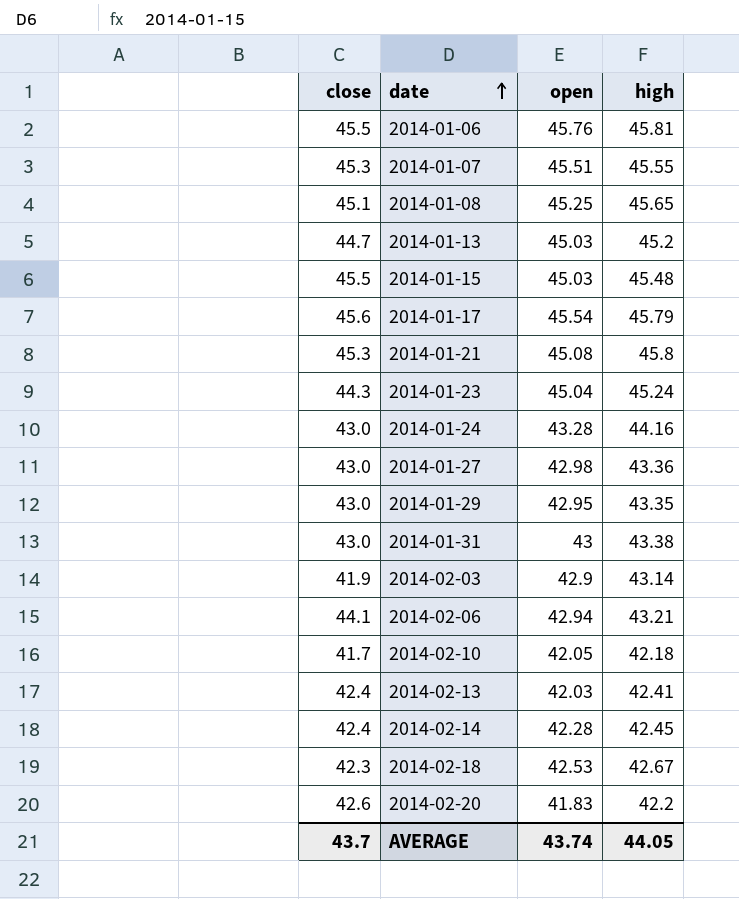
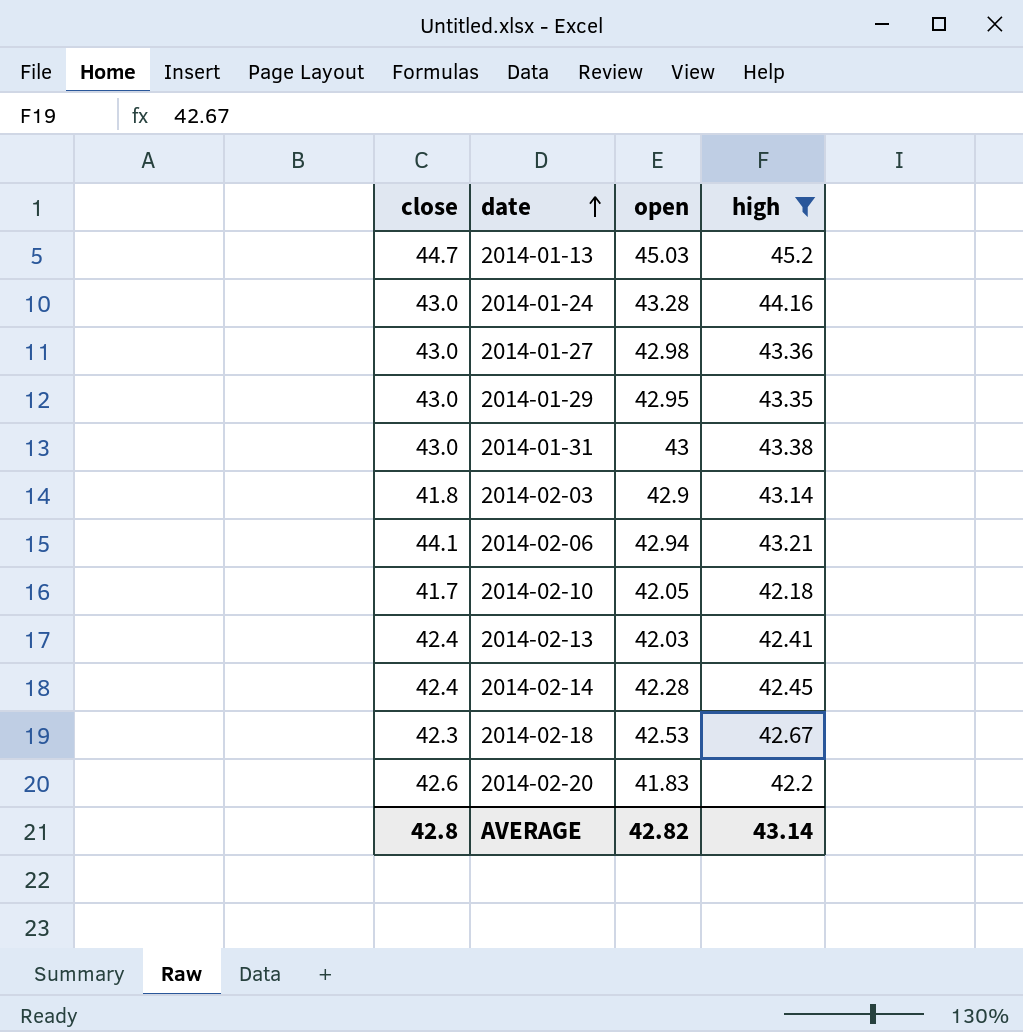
filter: none -> high <= 45.2
2014-02-03 | close: 41.9 -> 41.8
AVERAGE | close: 43.7 -> 42.8
AVERAGE | open: 43.74 -> 42.82
AVERAGE | high: 44.05 -> 43.14

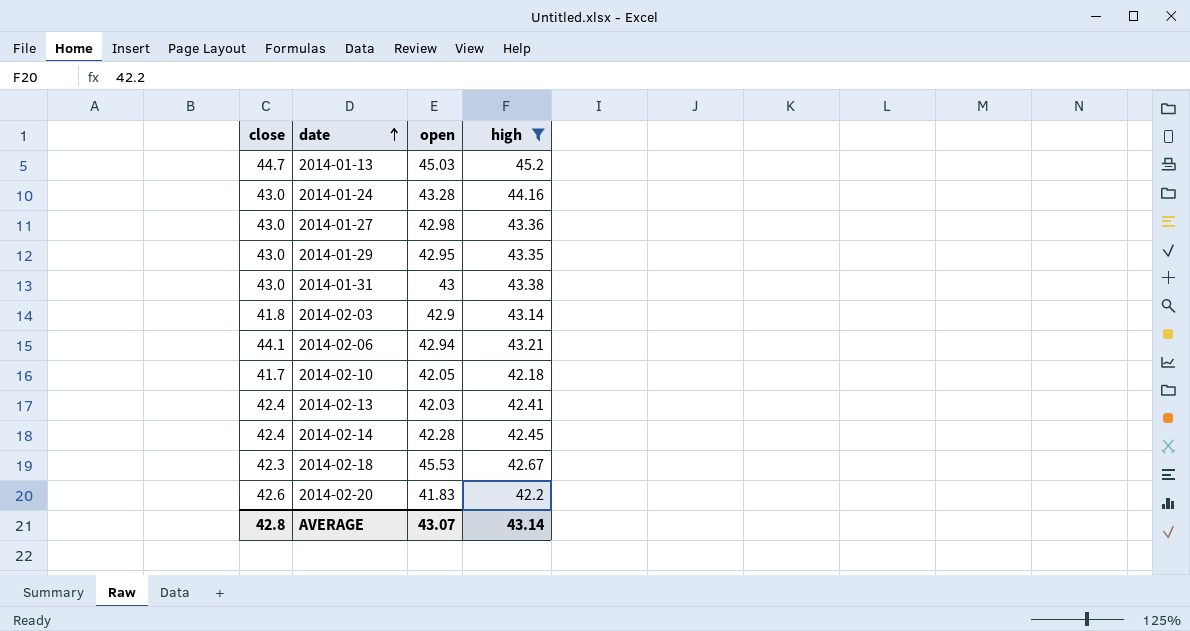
2014-02-18 | open: 42.53 -> 45.53
AVERAGE | open: 42.82 -> 43.07

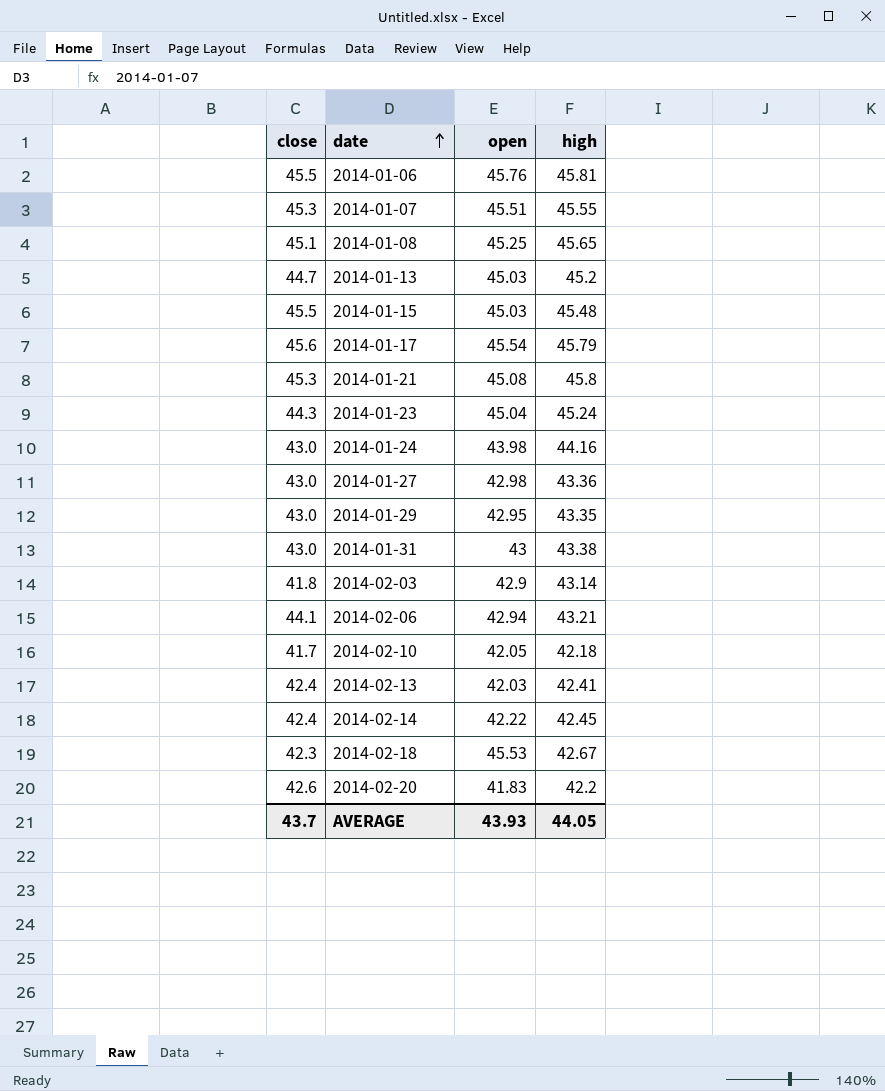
filter: high <= 45.2 -> none
2014-01-24 | open: 43.28 -> 43.98
2014-02-14 | open: 42.28 -> 42.22
AVERAGE | close: 42.8 -> 43.7
AVERAGE | open: 43.07 -> 43.93
AVERAGE | high: 43.14 -> 44.05

